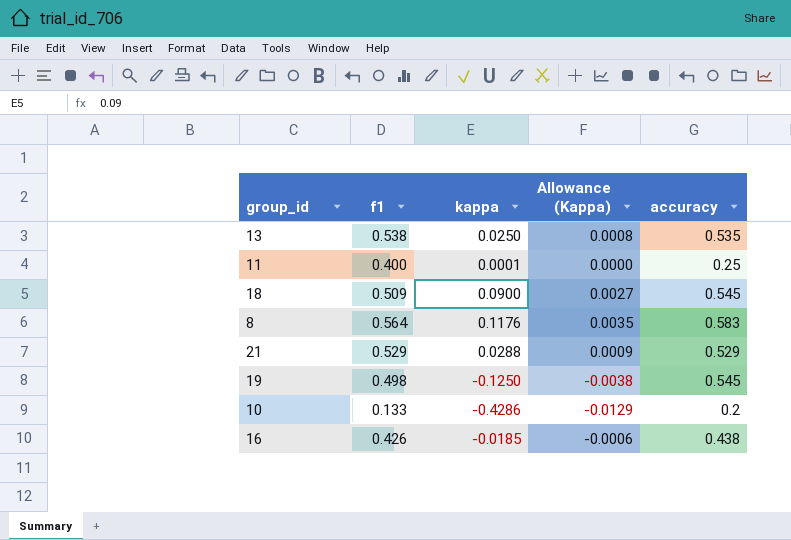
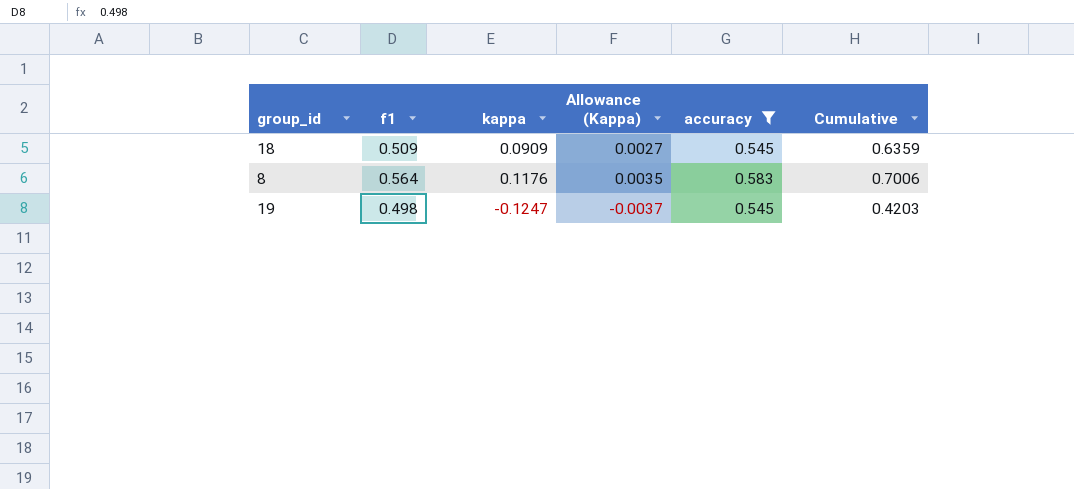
filter: none -> accuracy >= 0.545
column Cumulative | formula: none -> [kappa] + [accuracy]
18 | kappa: 0.0900 -> 0.0909
19 | kappa: -0.1250 -> -0.1247
19 | Allowance (Kappa): -0.0038 -> -0.0037

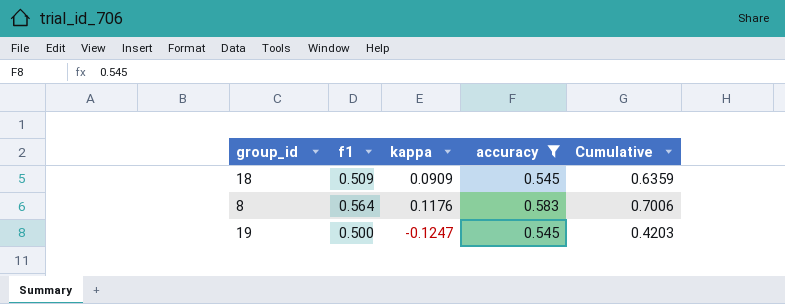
column Allowance (Kappa) | formula: [kappa] * 0.03 -> none
19 | f1: 0.498 -> 0.500

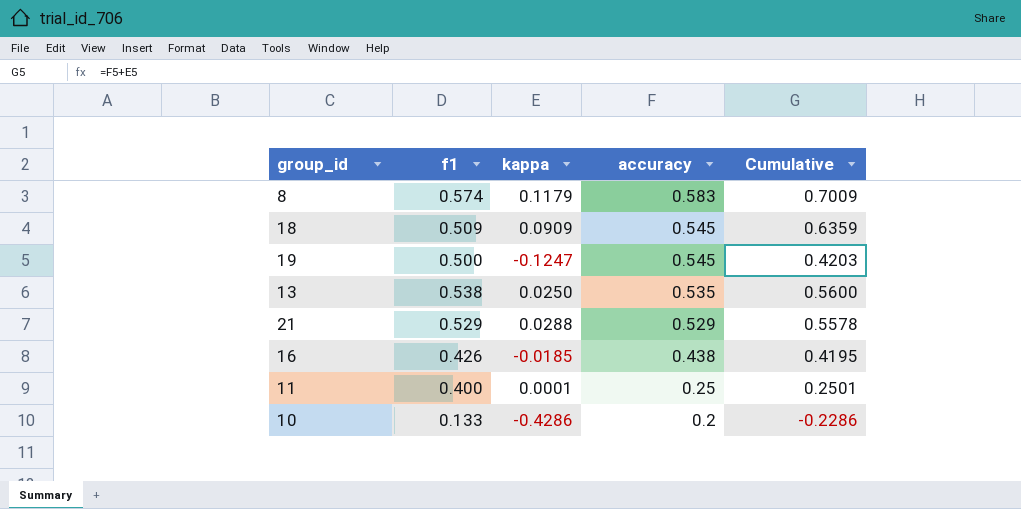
filter: accuracy >= 0.545 -> none
row order: none -> accuracy descending
8 | f1: 0.564 -> 0.574
8 | kappa: 0.1176 -> 0.1179
8 | Cumulative: 0.7006 -> 0.7009

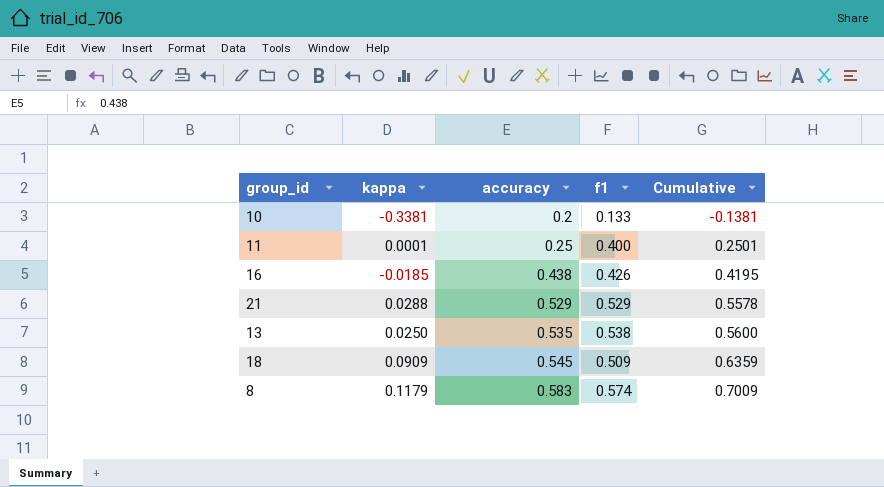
row order: accuracy descending -> accuracy ascending
column f1 | position: 2 -> 4
row 19: 0.500 | -0.1247 | 0.545 | 0.4203 -> none
10 | kappa: -0.4286 -> -0.3381
10 | Cumulative: -0.2286 -> -0.1381

